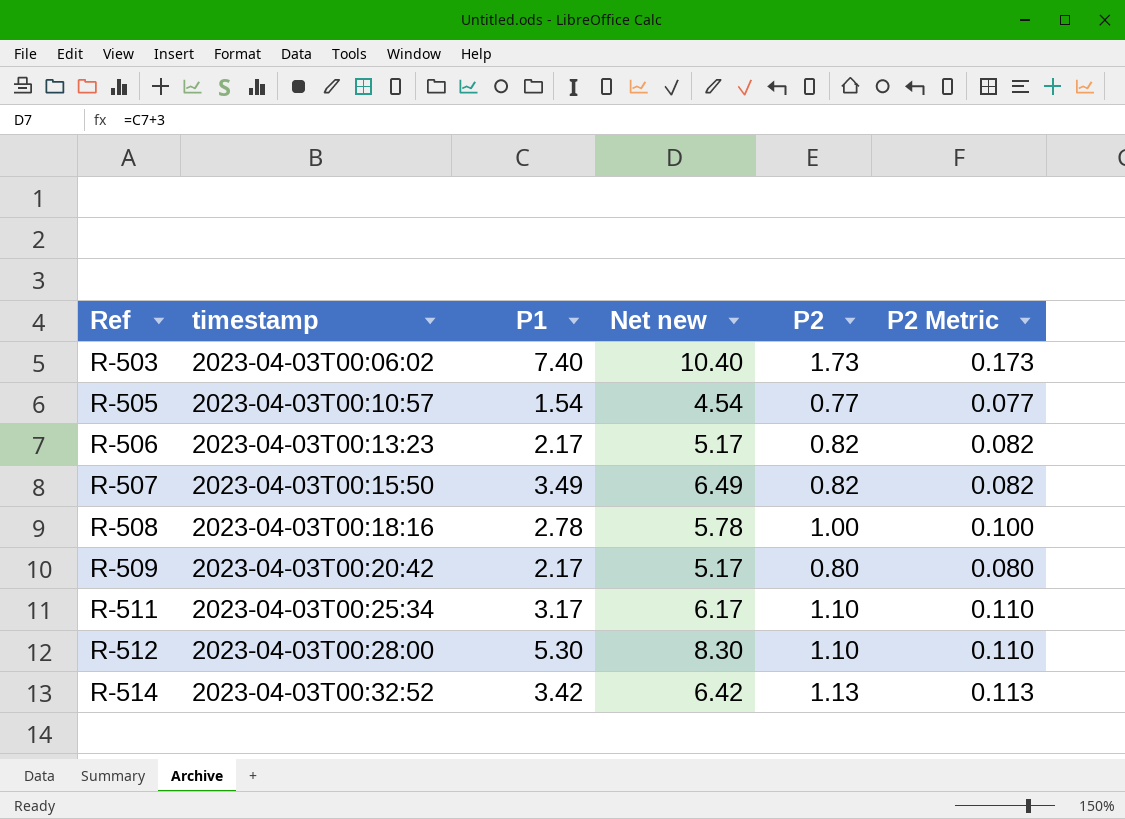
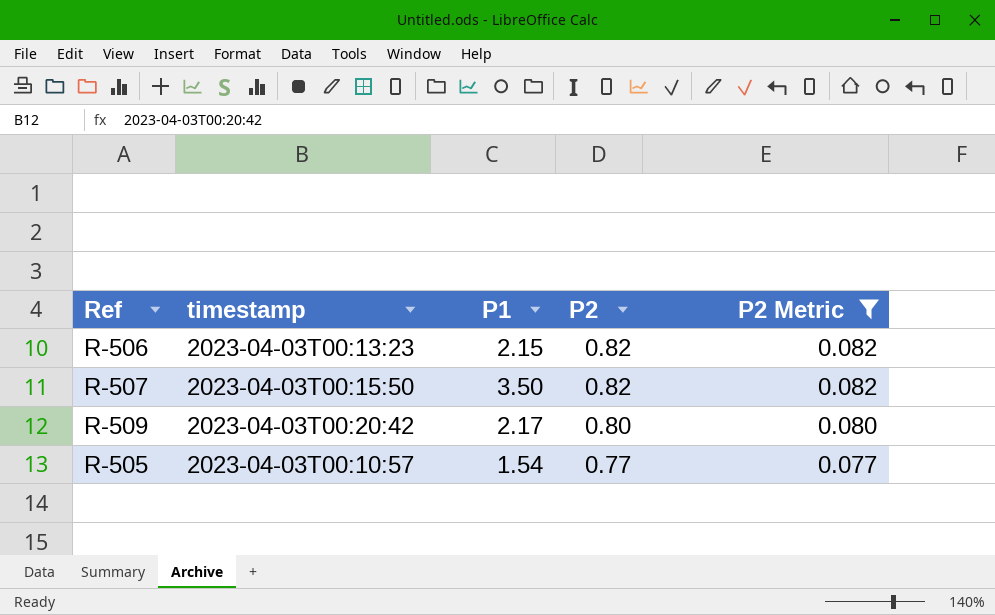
filter: none -> P2 Metric <= 0.082
row order: Ref ascending -> P2 descending
column Net new | formula: [P1] + 3 -> none
R-506 | P1: 2.17 -> 2.15
R-507 | P1: 3.49 -> 3.50

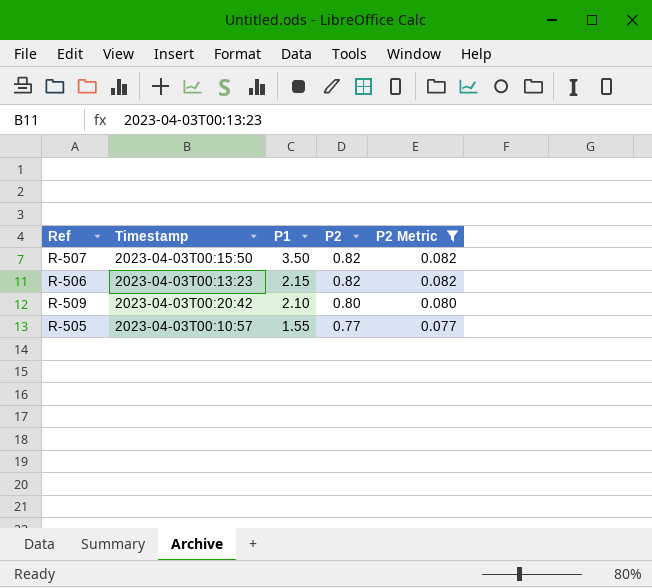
row order: P2 descending -> P1 descending
column name: timestamp -> Timestamp
R-509 | P1: 2.17 -> 2.10
R-505 | P1: 1.54 -> 1.55

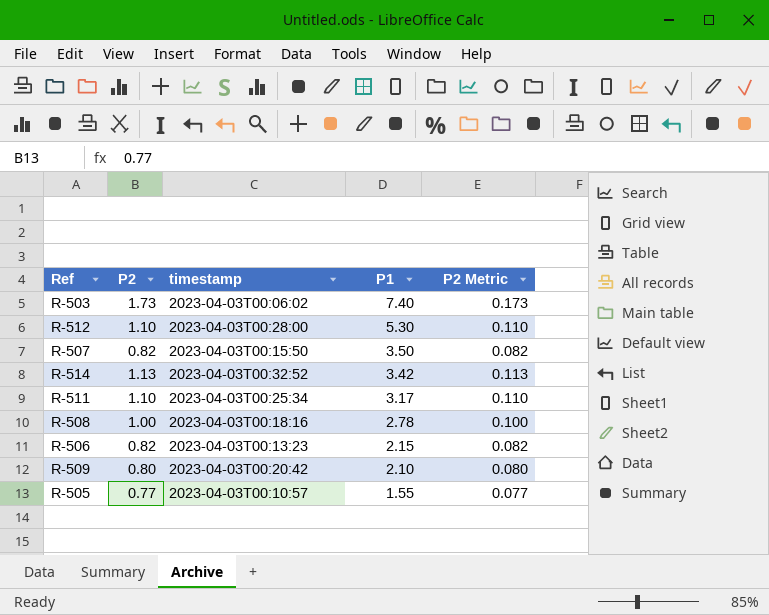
filter: P2 Metric <= 0.082 -> none
column P2 | position: 4 -> 2
column name: Timestamp -> timestamp

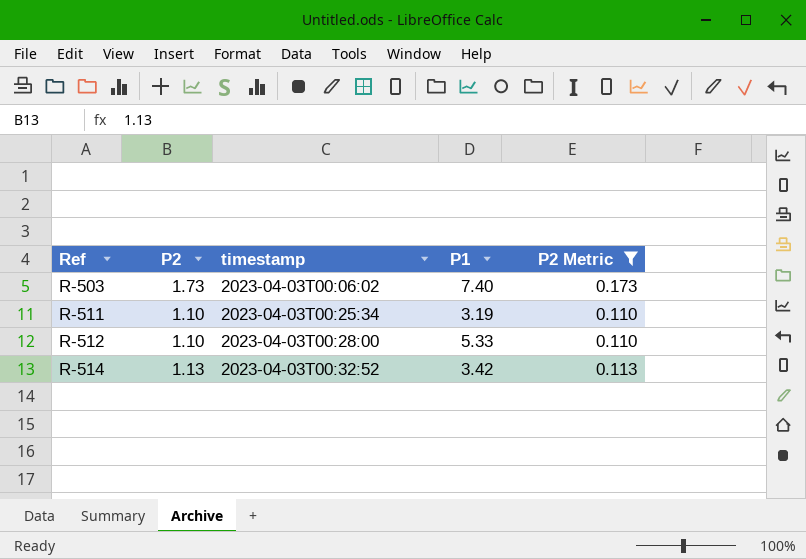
filter: none -> P2 Metric >= 0.110
row order: P1 descending -> Ref ascending
R-511 | P1: 3.17 -> 3.19
R-512 | P1: 5.30 -> 5.33

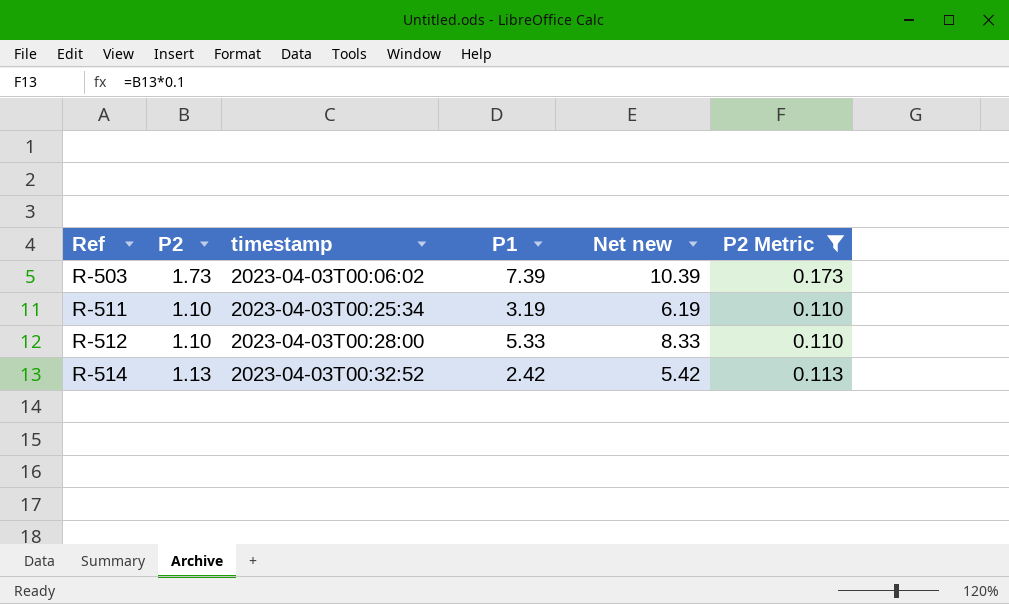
column Net new | formula: none -> [P1] + 3
R-503 | P1: 7.40 -> 7.39
R-514 | P1: 3.42 -> 2.42

